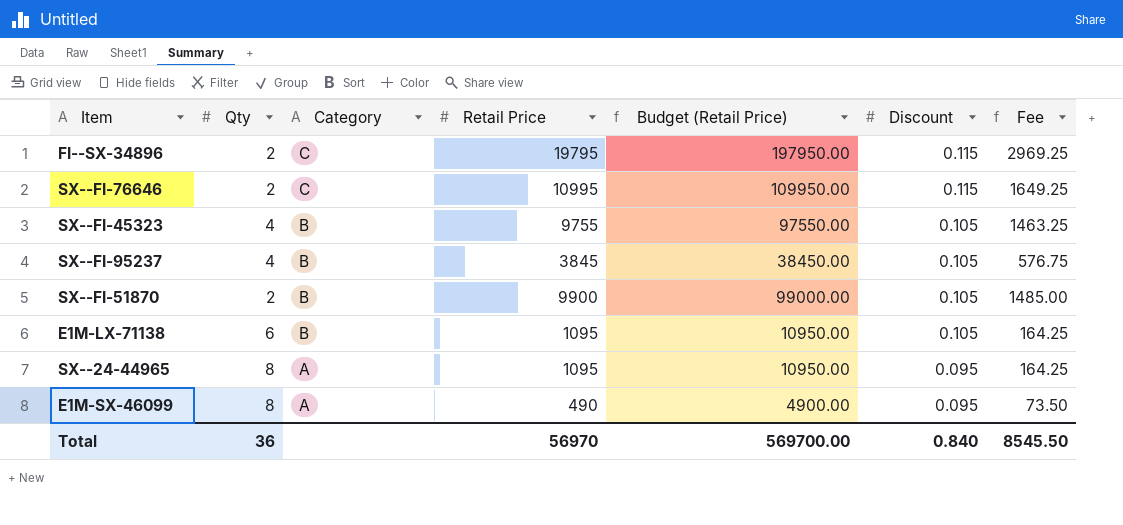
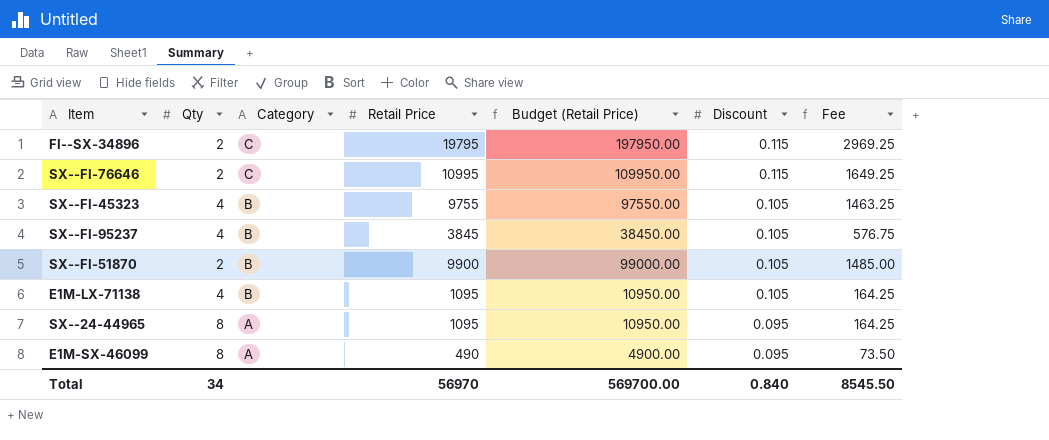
E1M-LX-71138 | Qty: 6 -> 4
Total | Qty: 36 -> 34

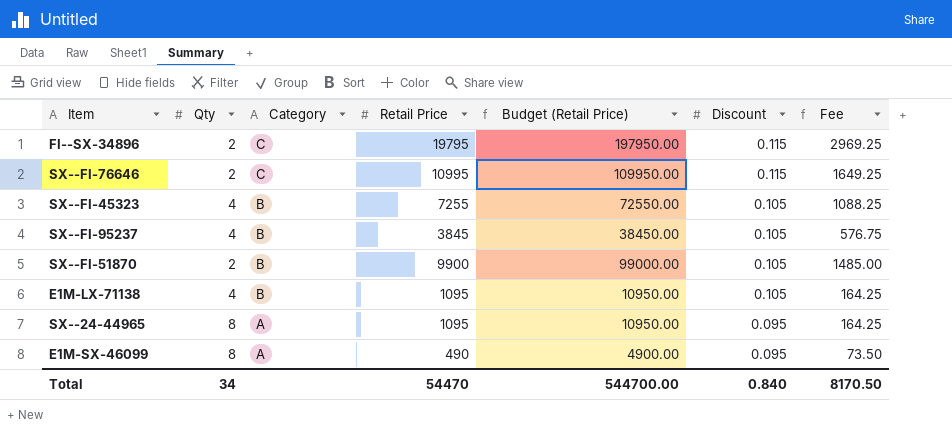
SX--FI-45323 | Retail Price: 9755 -> 7255
SX--FI-45323 | Budget (Retail Price): 97550.00 -> 72550.00
SX--FI-45323 | Fee: 1463.25 -> 1088.25
Total | Retail Price: 56970 -> 54470
Total | Budget (Retail Price): 569700.00 -> 544700.00
Total | Fee: 8545.50 -> 8170.50

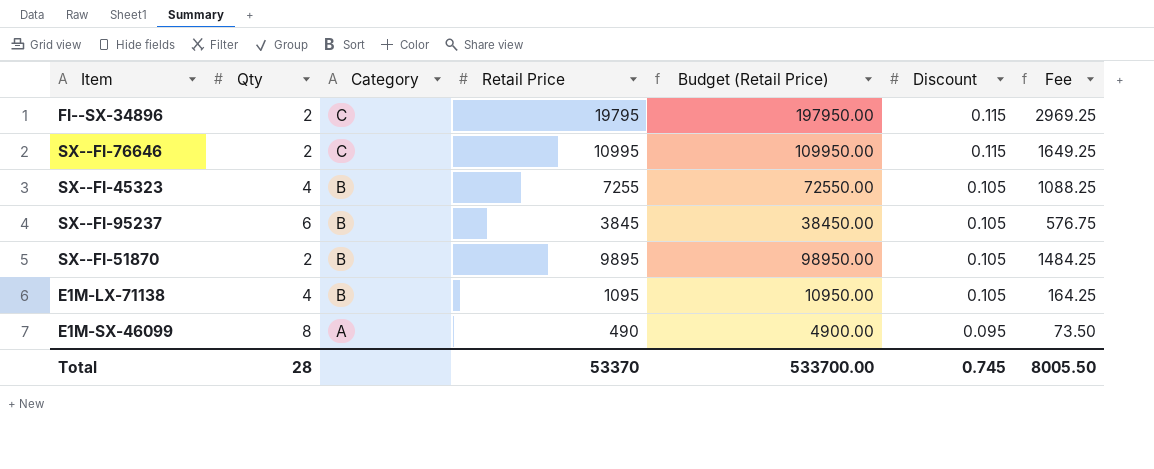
row SX--24-44965: 8 | A | 1095 | 10950.00 | 0.095 | 164.25 -> none
SX--FI-95237 | Qty: 4 -> 6
SX--FI-51870 | Retail Price: 9900 -> 9895
SX--FI-51870 | Budget (Retail Price): 99000.00 -> 98950.00
SX--FI-51870 | Fee: 1485.00 -> 1484.25
Total | Qty: 34 -> 28
Total | Retail Price: 54470 -> 53370
Total | Budget (Retail Price): 544700.00 -> 533700.00
Total | Discount: 0.840 -> 0.745
Total | Fee: 8170.50 -> 8005.50

